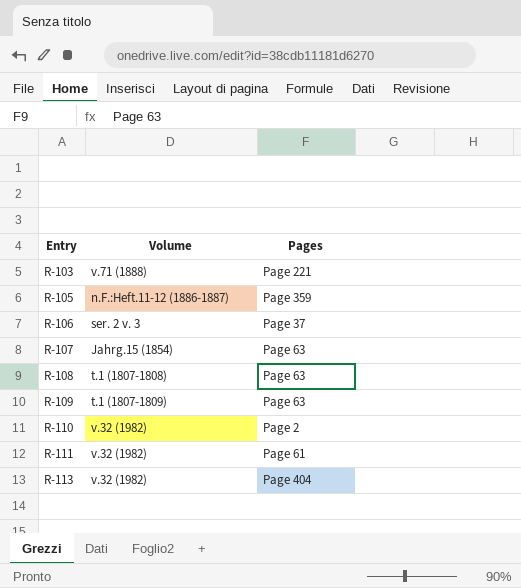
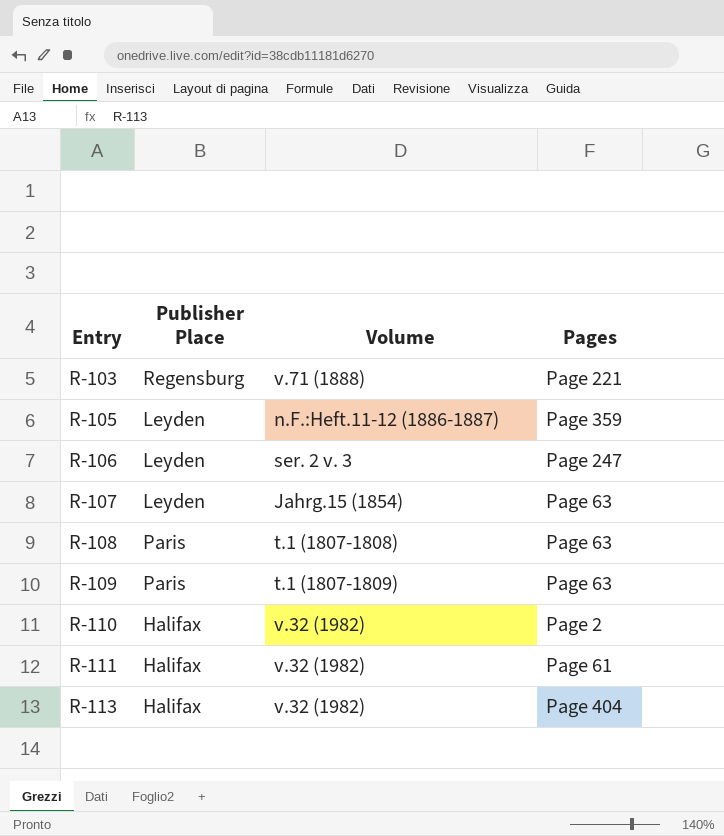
column Publisher Place | position: none -> 2
R-106 | Pages: Page 37 -> Page 247

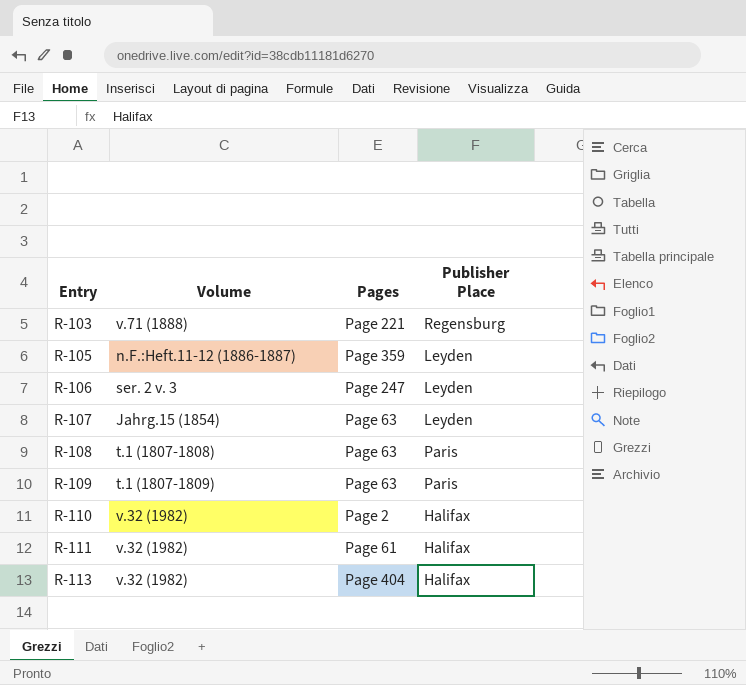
column Publisher Place | position: 2 -> 4

